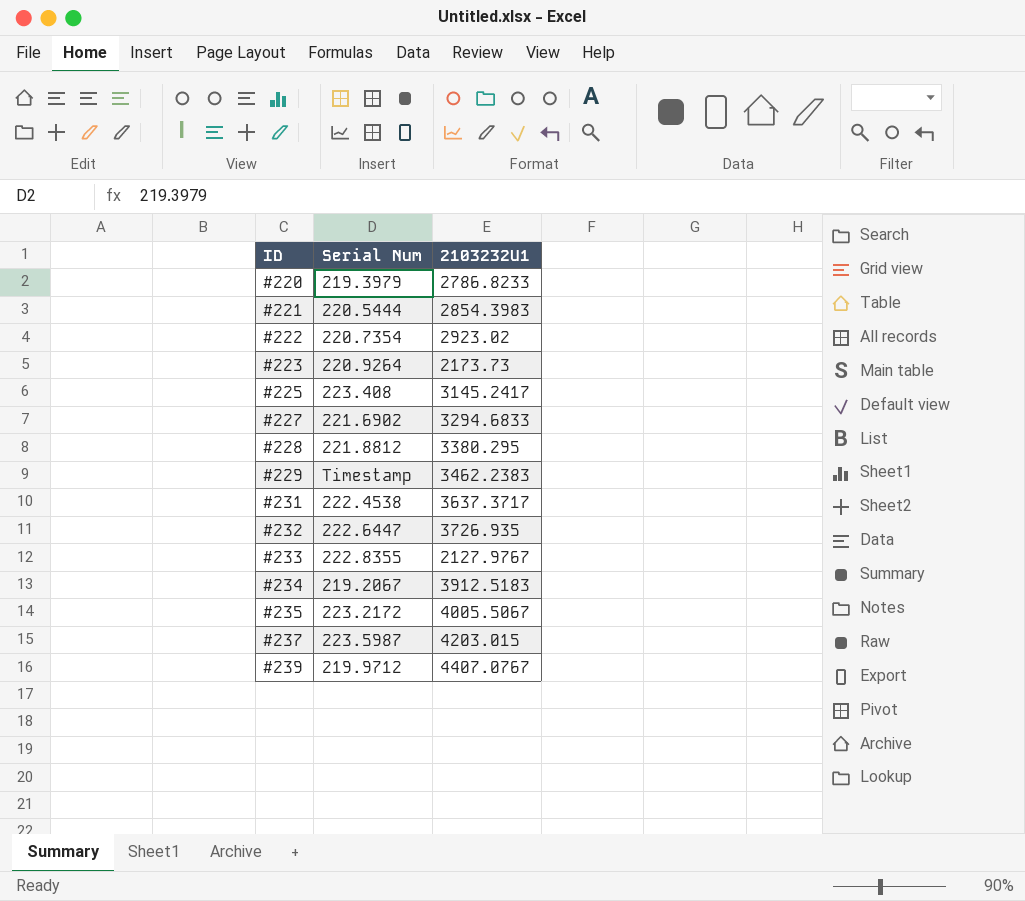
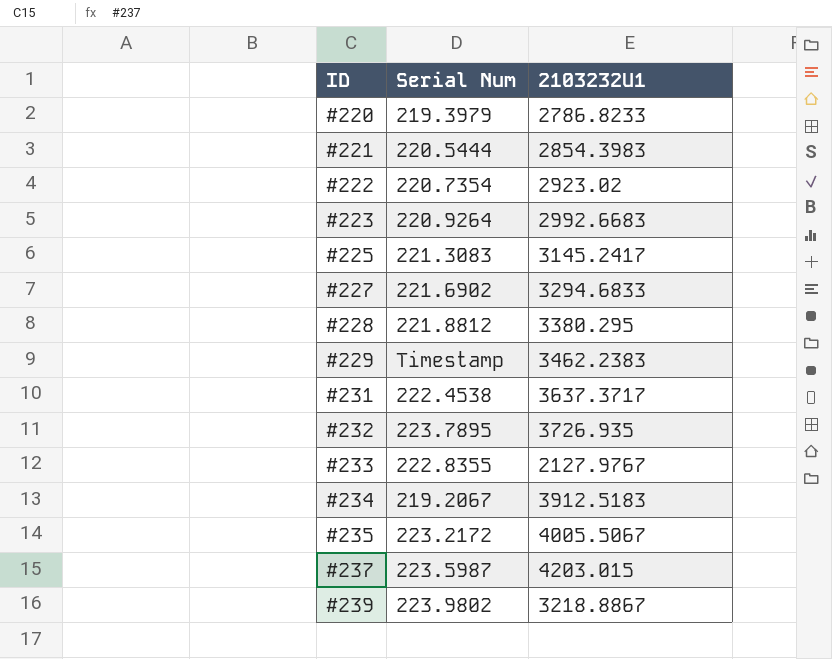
#223 | 2103232U1: 2173.73 -> 2992.6683
#225 | Serial Num: 223.408 -> 221.3083
#232 | Serial Num: 222.6447 -> 223.7895
#239 | Serial Num: 219.9712 -> 223.9802
#239 | 2103232U1: 4407.0767 -> 3218.8867

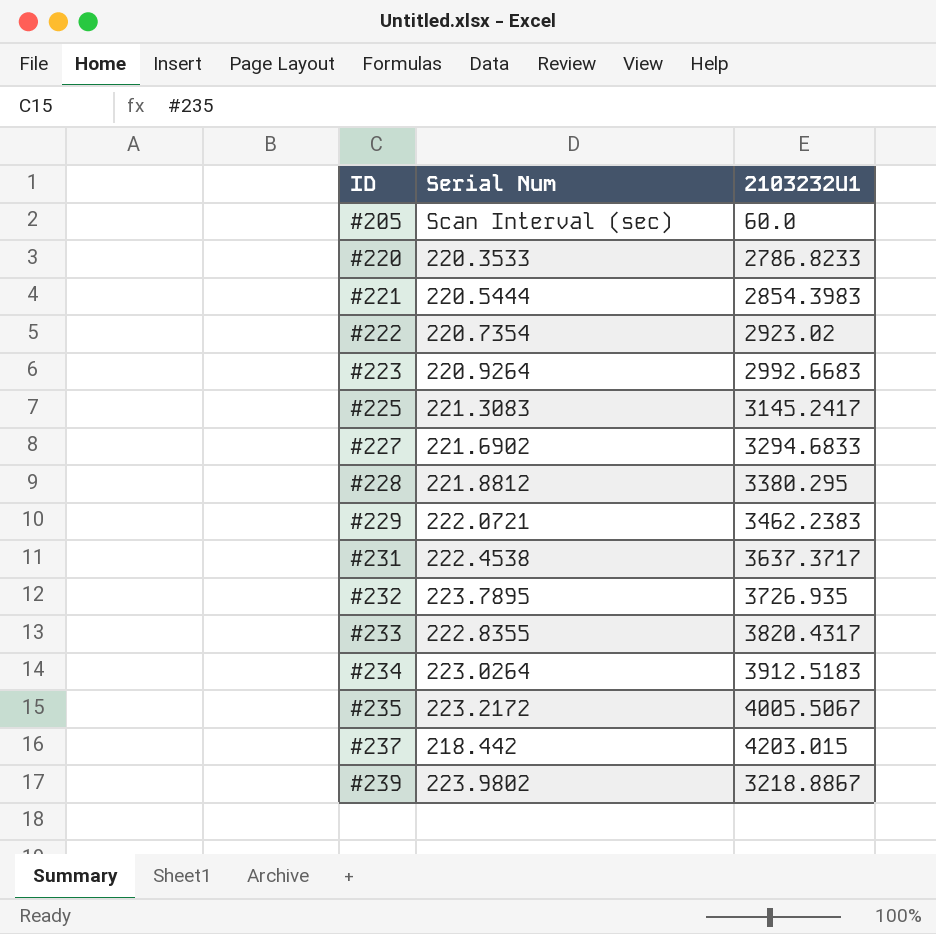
row #205: none -> Scan Interval (sec) | 60.0
#220 | Serial Num: 219.3979 -> 220.3533
#229 | Serial Num: Timestamp -> 222.0721
#233 | 2103232U1: 2127.9767 -> 3820.4317
#234 | Serial Num: 219.2067 -> 223.0264
#237 | Serial Num: 223.5987 -> 218.442

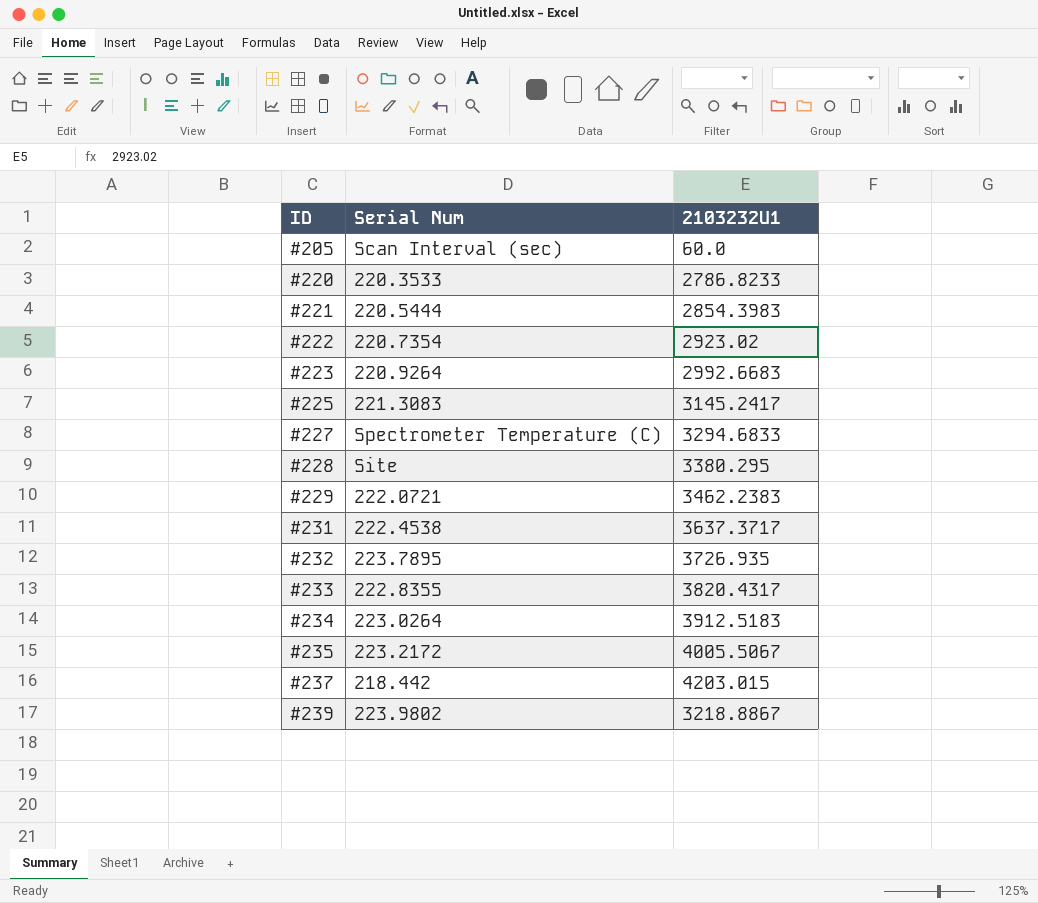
#227 | Serial Num: 221.6902 -> Spectrometer Temperature (C)
#228 | Serial Num: 221.8812 -> Site

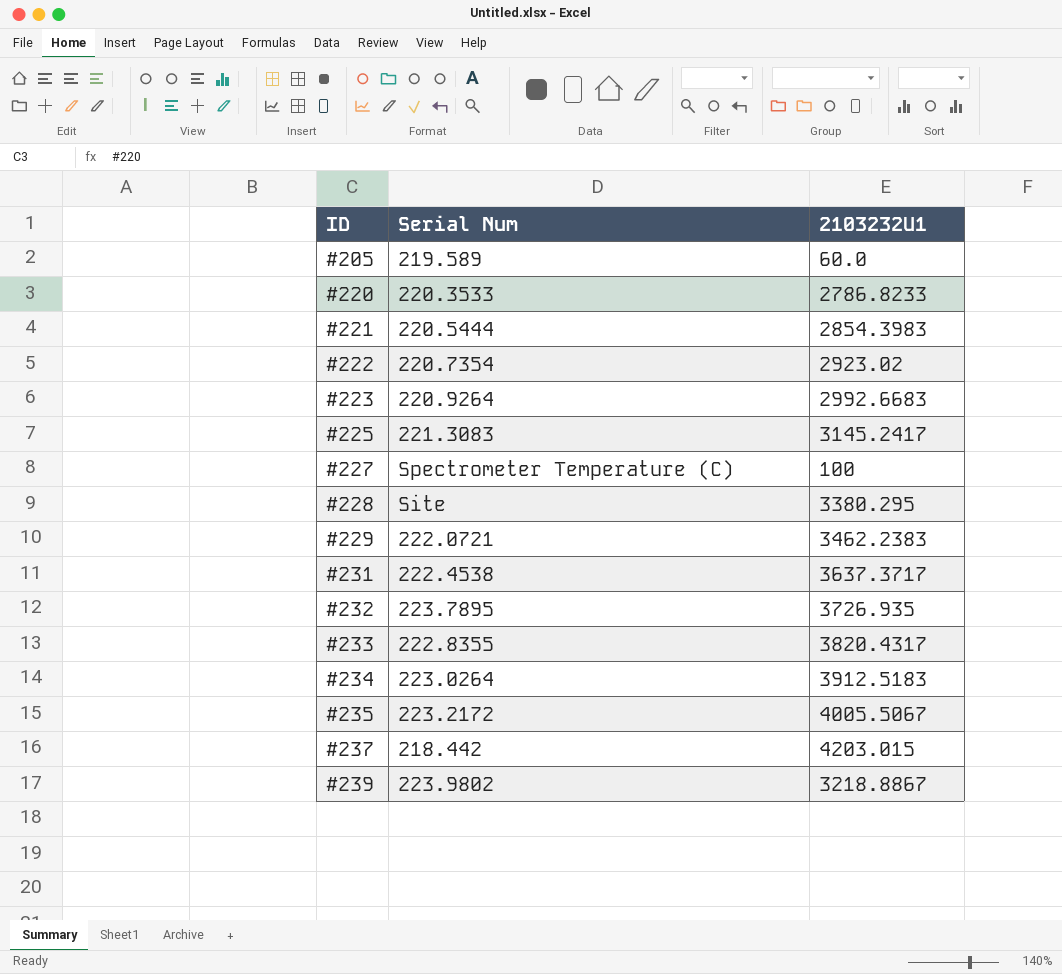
#205 | Serial Num: Scan Interval (sec) -> 219.589
#227 | 2103232U1: 3294.6833 -> 100

